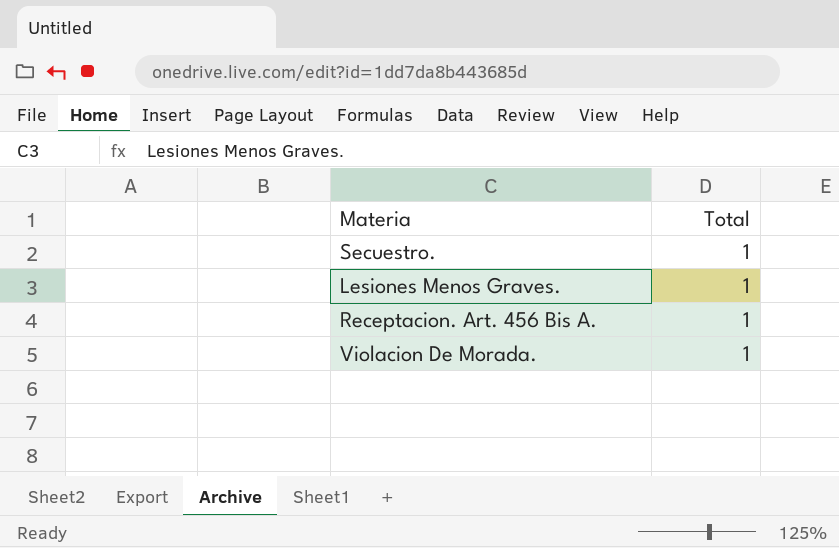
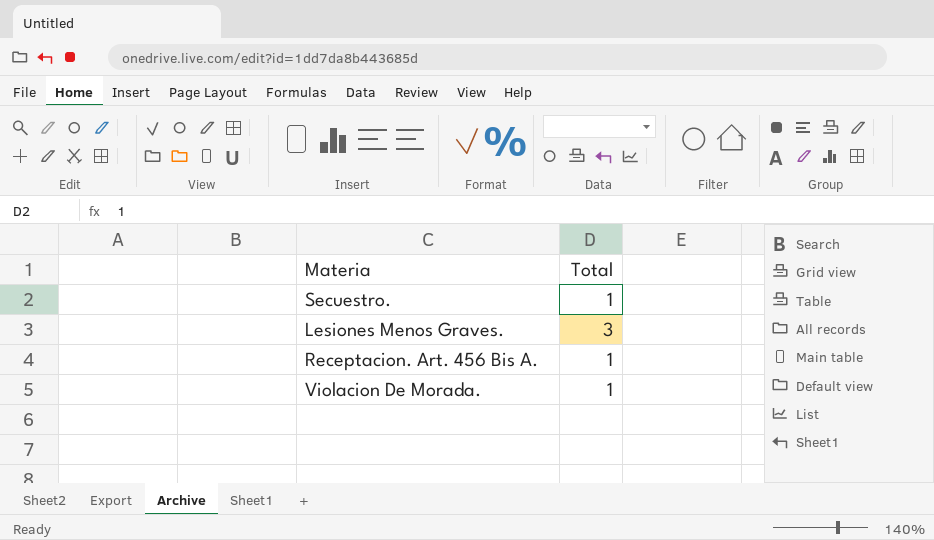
Lesiones Menos Graves. | Total: 1 -> 3

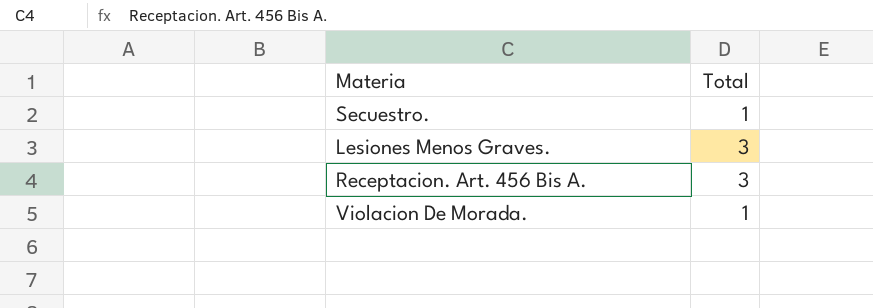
Receptacion. Art. 456 Bis A. | Total: 1 -> 3

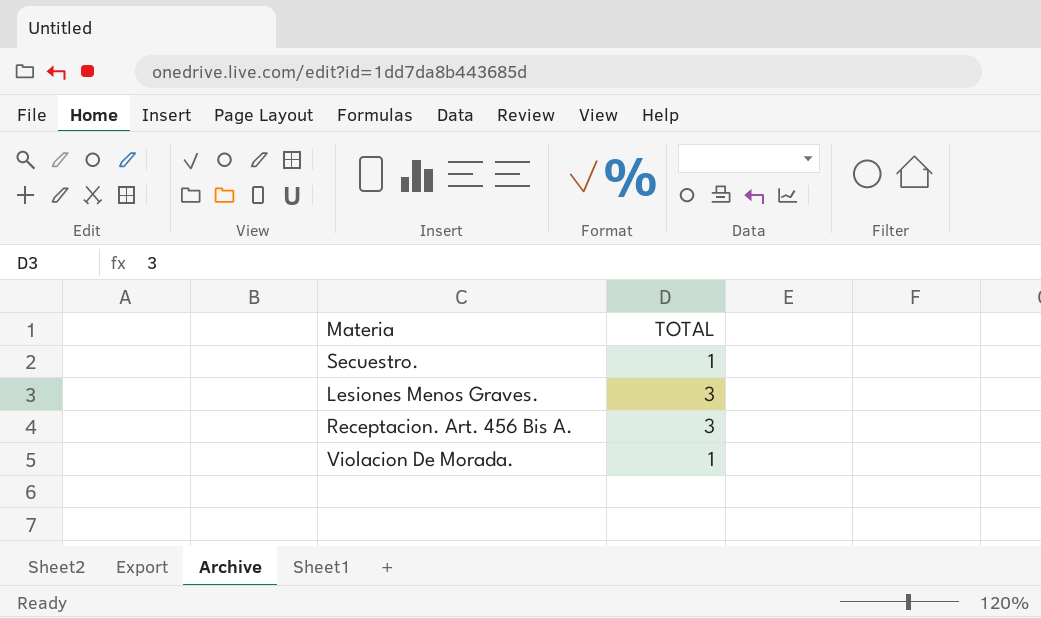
column name: Total -> TOTAL

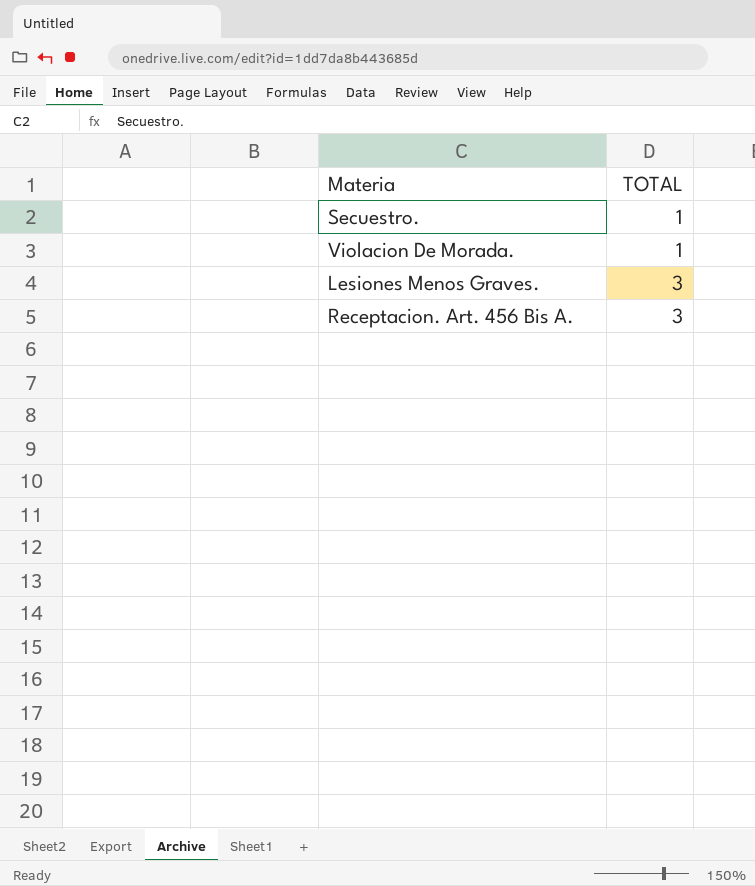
row order: none -> TOTAL ascending

